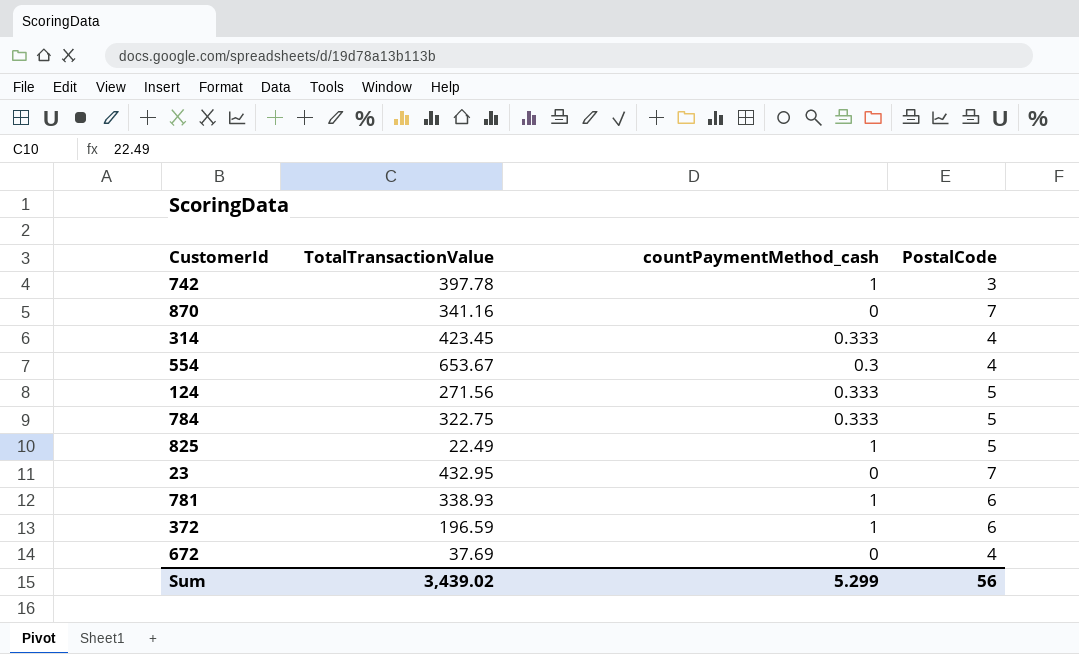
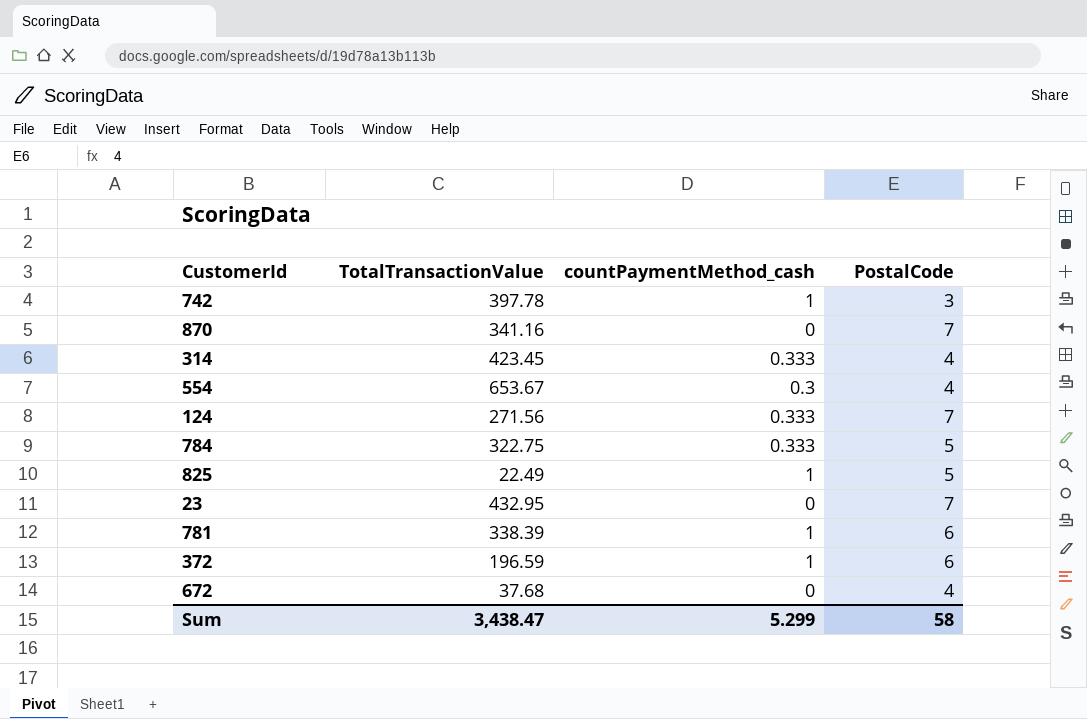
124 | PostalCode: 5 -> 7
781 | TotalTransactionValue: 338.93 -> 338.39
672 | TotalTransactionValue: 37.69 -> 37.68
Sum | TotalTransactionValue: 3,439.02 -> 3,438.47
Sum | PostalCode: 56 -> 58

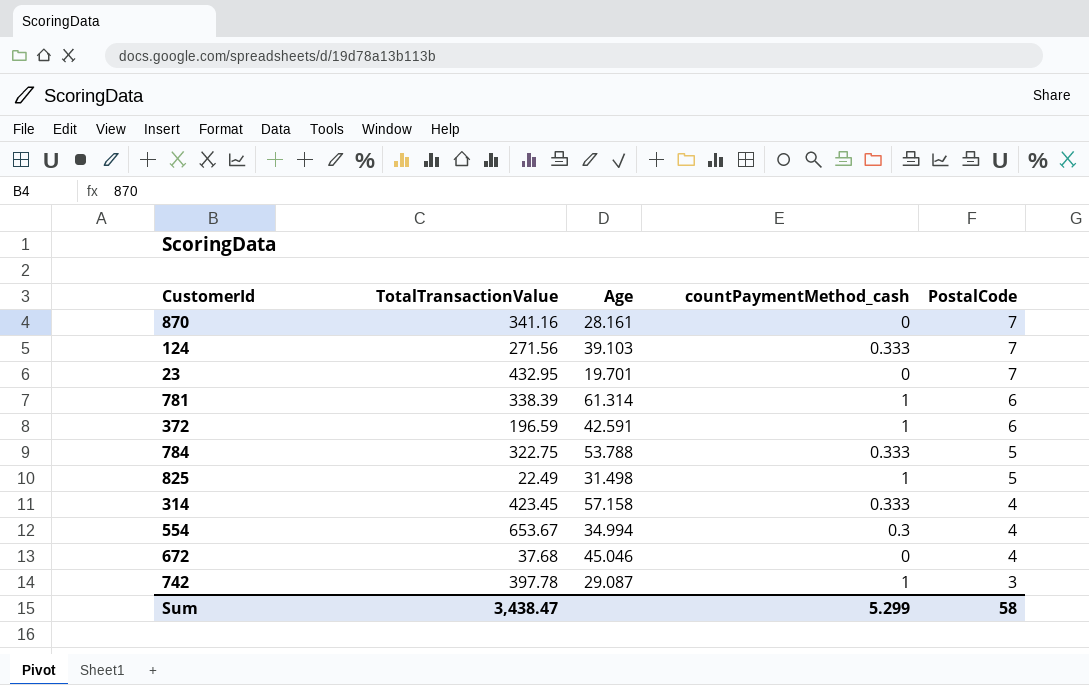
row order: none -> PostalCode descending
column Age | position: none -> 3

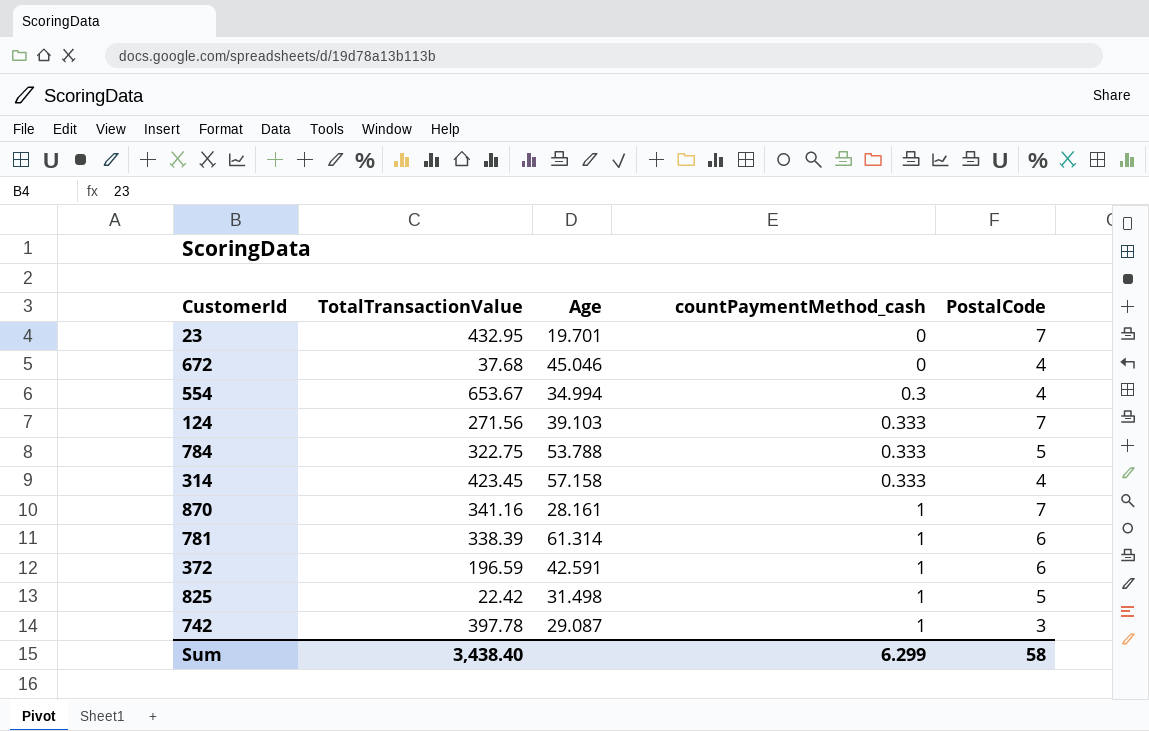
row order: PostalCode descending -> countPaymentMethod_cash ascending
870 | countPaymentMethod_cash: 0 -> 1
825 | TotalTransactionValue: 22.49 -> 22.42
Sum | TotalTransactionValue: 3,438.47 -> 3,438.40
Sum | countPaymentMethod_cash: 5.299 -> 6.299

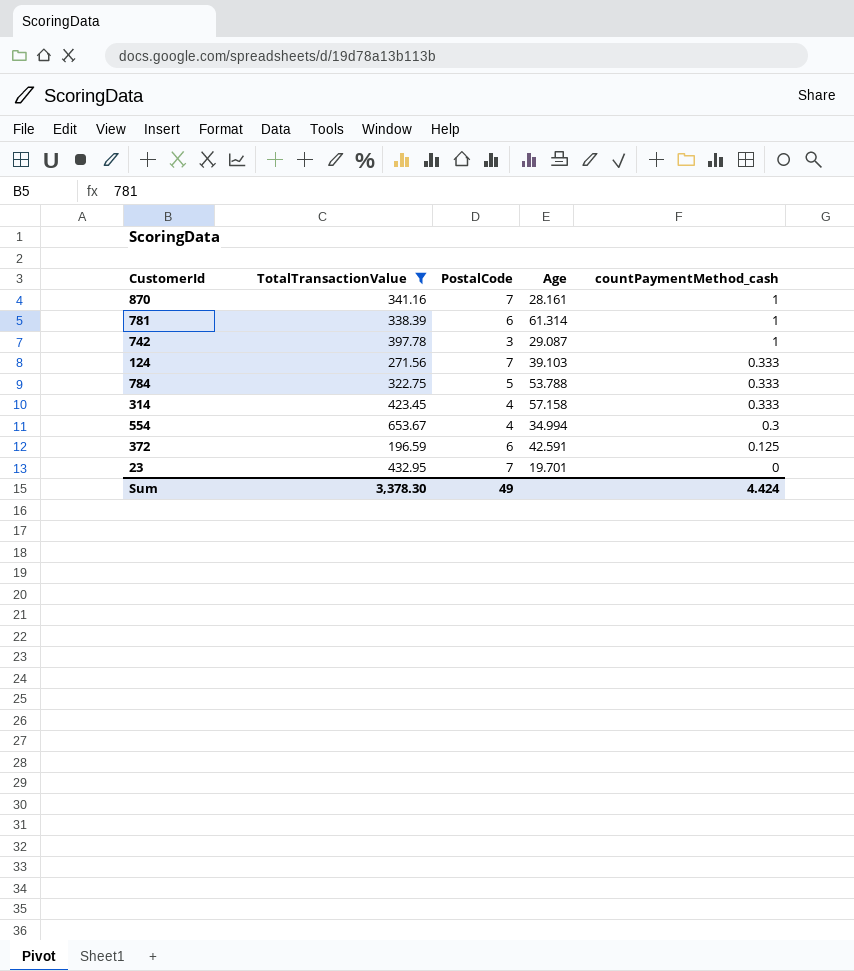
filter: none -> TotalTransactionValue >= 196.59
row order: countPaymentMethod_cash ascending -> countPaymentMethod_cash descending
column PostalCode | position: 5 -> 3
372 | countPaymentMethod_cash: 1 -> 0.125
Sum | TotalTransactionValue: 3,438.40 -> 3,378.30
Sum | PostalCode: 58 -> 49
Sum | countPaymentMethod_cash: 6.299 -> 4.424

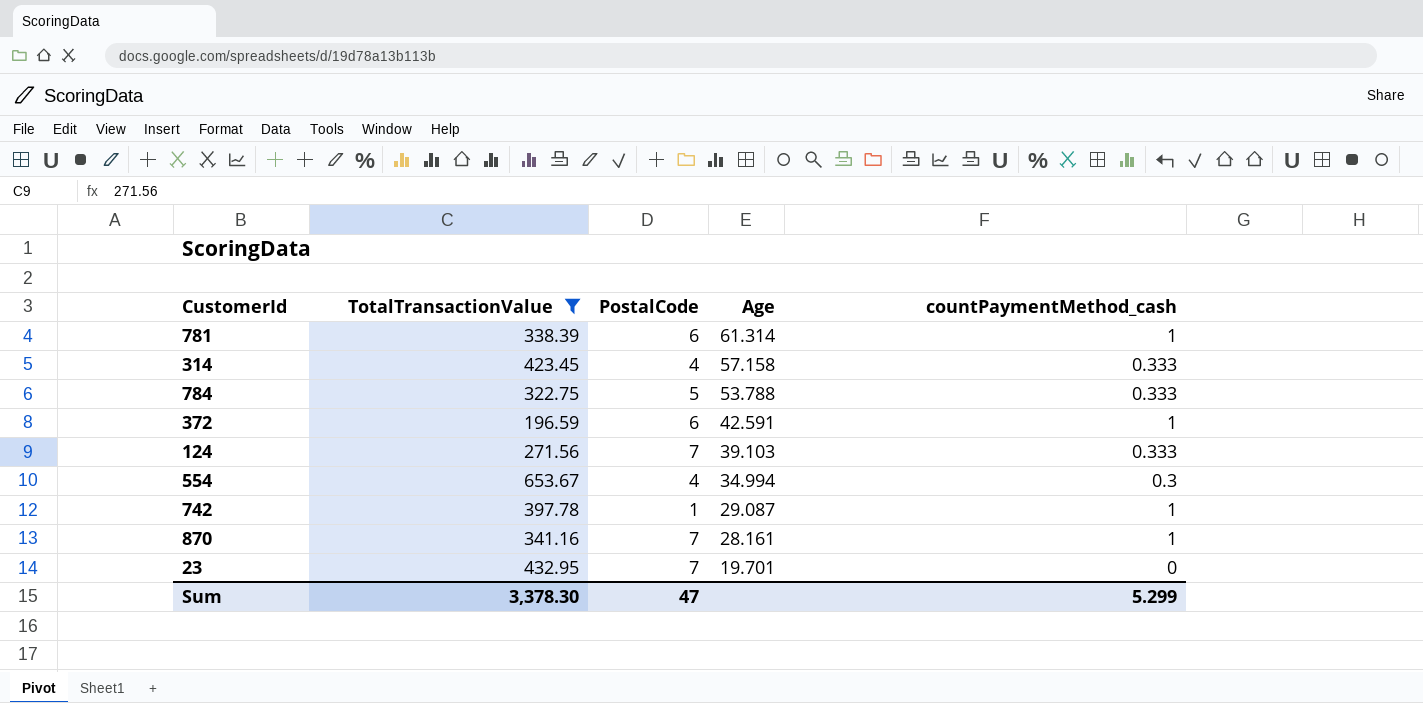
row order: countPaymentMethod_cash descending -> Age descending
372 | countPaymentMethod_cash: 0.125 -> 1
742 | PostalCode: 3 -> 1
Sum | PostalCode: 49 -> 47
Sum | countPaymentMethod_cash: 4.424 -> 5.299

